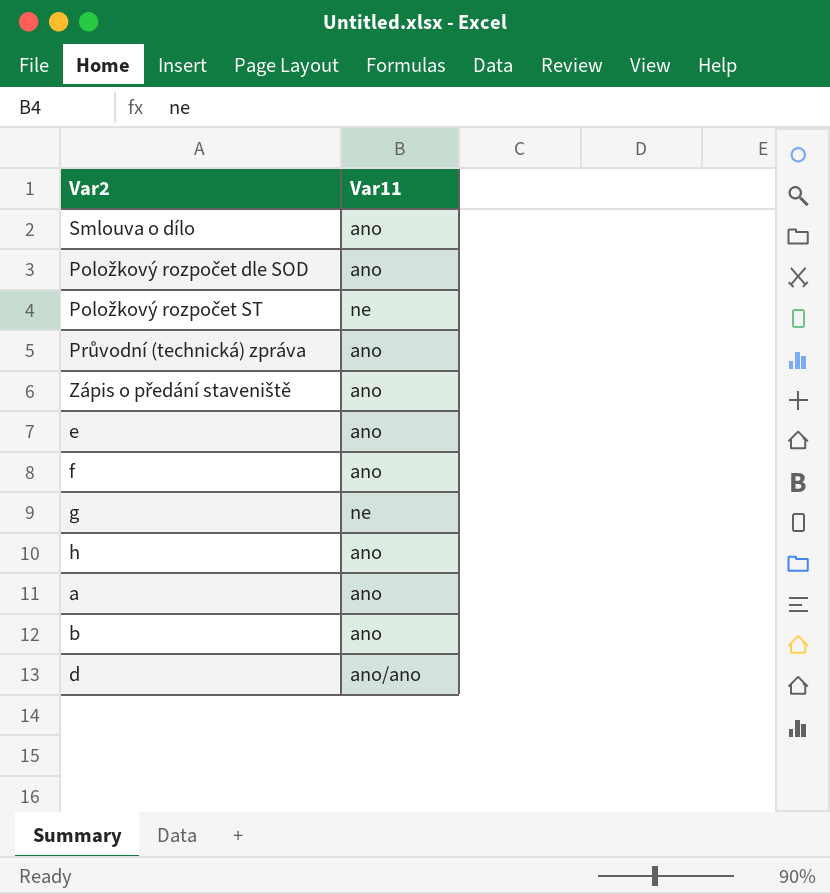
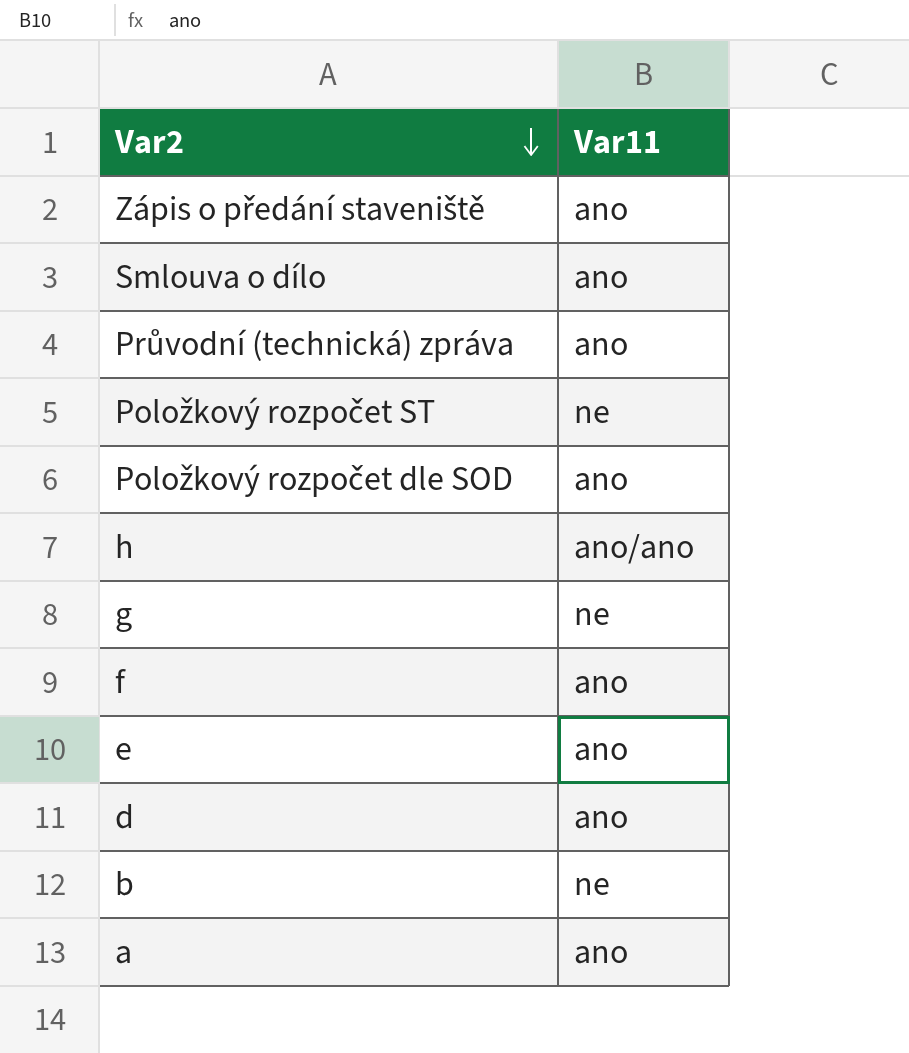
row order: none -> Var2 descending
h | Var11: ano -> ano/ano
d | Var11: ano/ano -> ano
b | Var11: ano -> ne

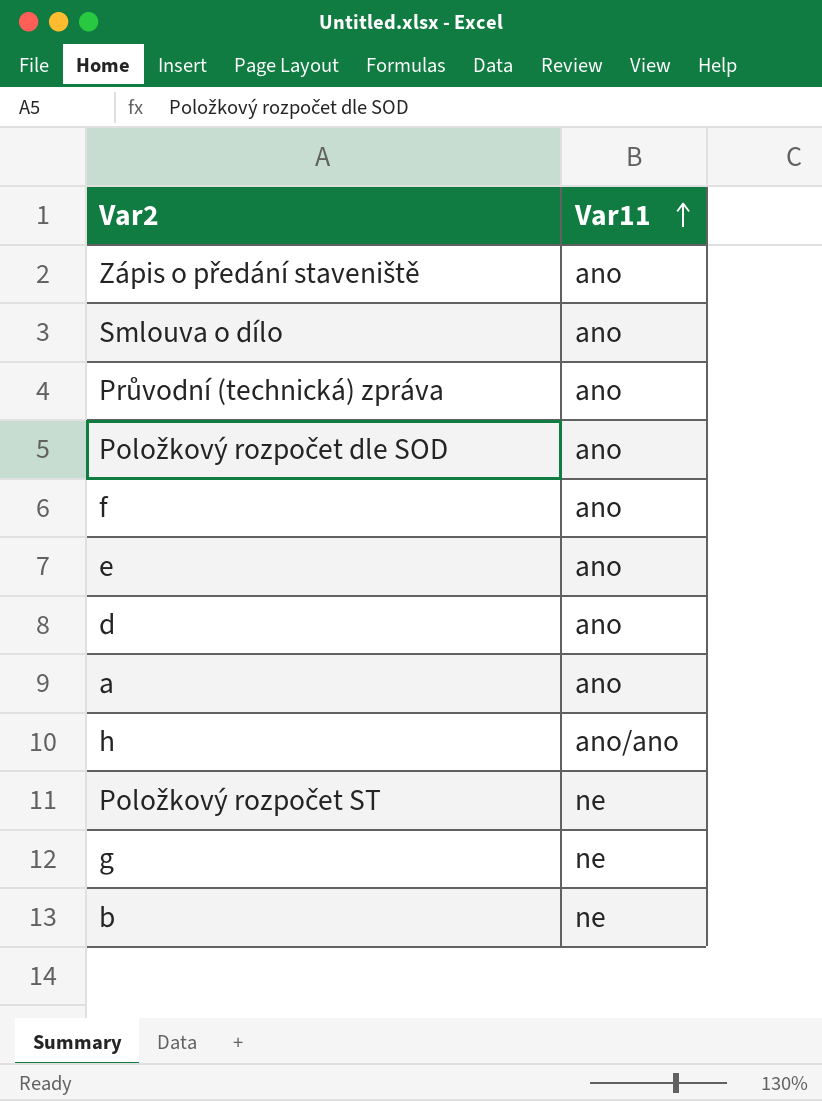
row order: Var2 descending -> Var11 ascending

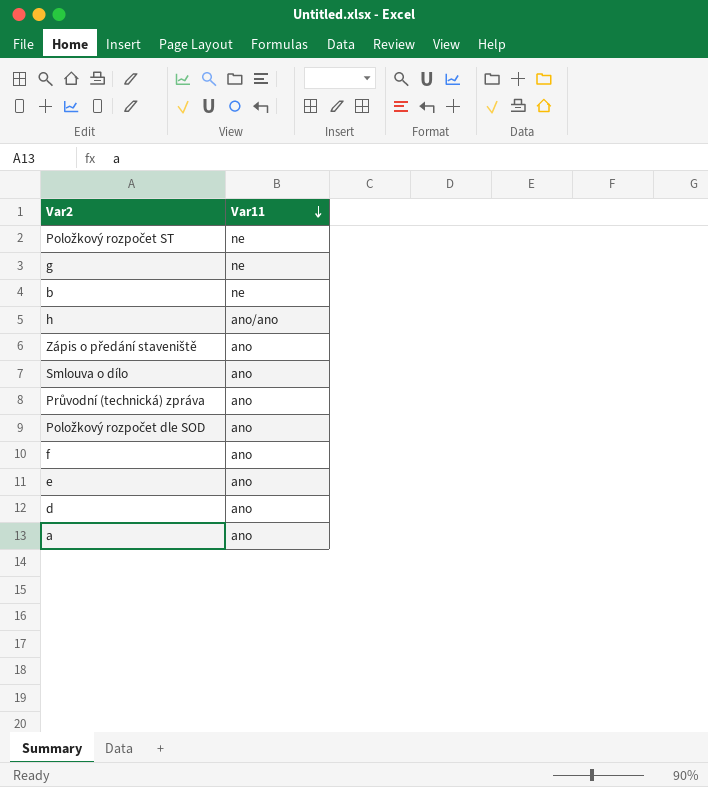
row order: Var11 ascending -> Var11 descending

